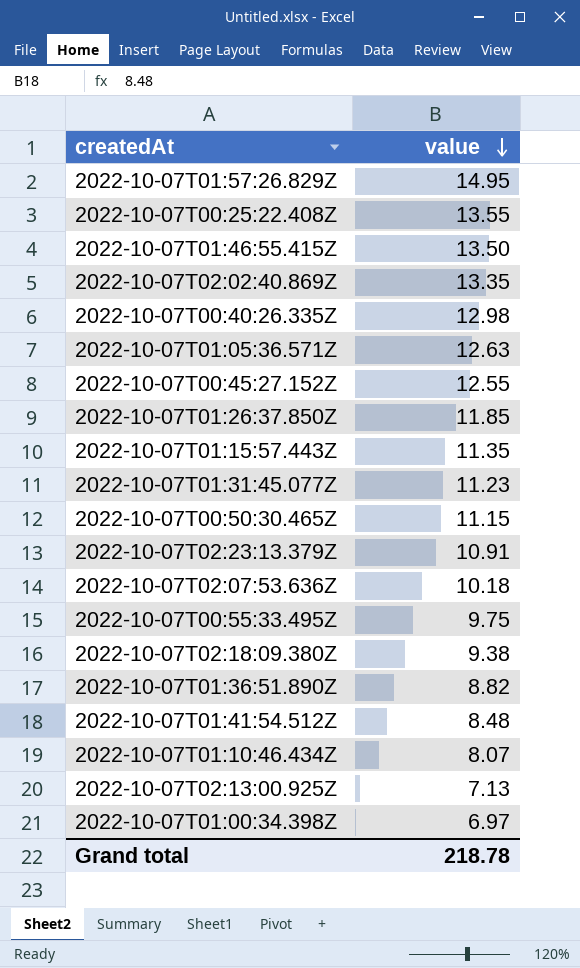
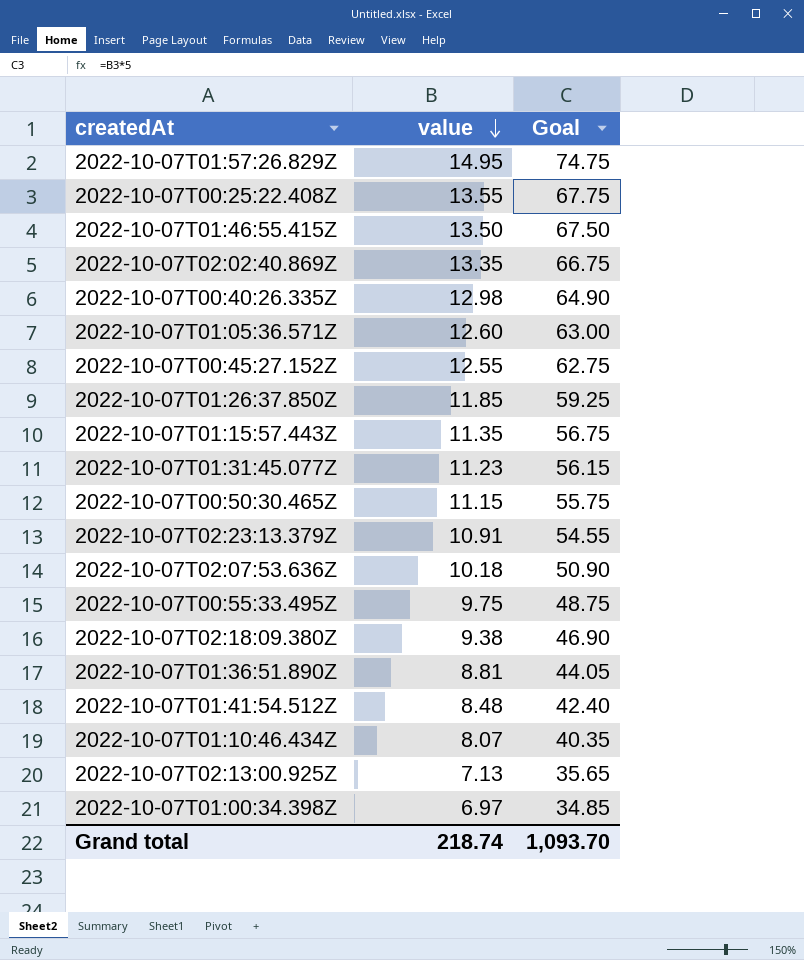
column Goal | formula: none -> [value] * 5
2022-10-07T01:05:36.571Z | value: 12.63 -> 12.60
2022-10-07T01:36:51.890Z | value: 8.82 -> 8.81
Grand total | value: 218.78 -> 218.74

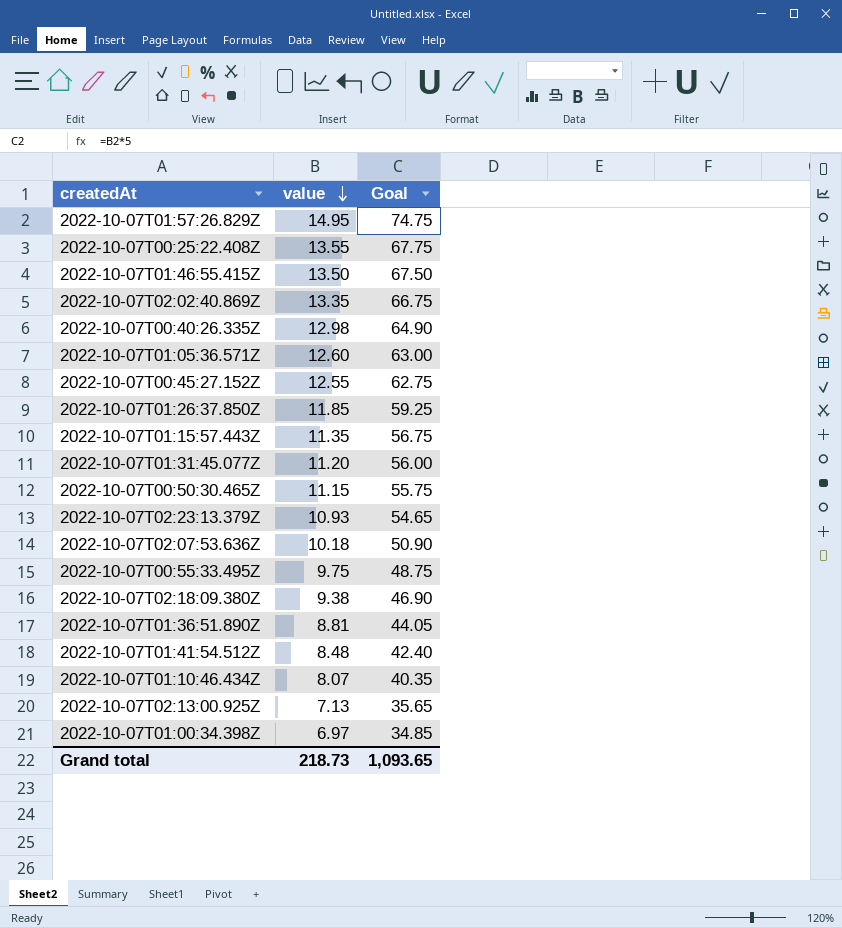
2022-10-07T01:31:45.077Z | value: 11.23 -> 11.20
2022-10-07T01:31:45.077Z | Goal: 56.15 -> 56.00
2022-10-07T02:23:13.379Z | value: 10.91 -> 10.93
2022-10-07T02:23:13.379Z | Goal: 54.55 -> 54.65
Grand total | value: 218.74 -> 218.73
Grand total | Goal: 1,093.70 -> 1,093.65

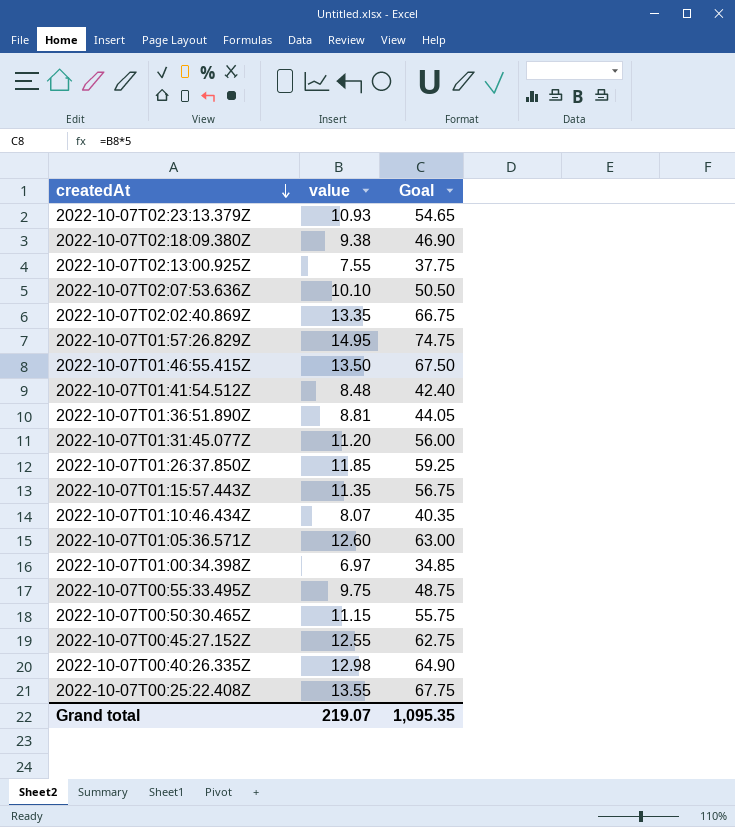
row order: value descending -> createdAt descending
2022-10-07T02:13:00.925Z | value: 7.13 -> 7.55
2022-10-07T02:13:00.925Z | Goal: 35.65 -> 37.75
2022-10-07T02:07:53.636Z | value: 10.18 -> 10.10
2022-10-07T02:07:53.636Z | Goal: 50.90 -> 50.50
Grand total | value: 218.73 -> 219.07
Grand total | Goal: 1,093.65 -> 1,095.35

